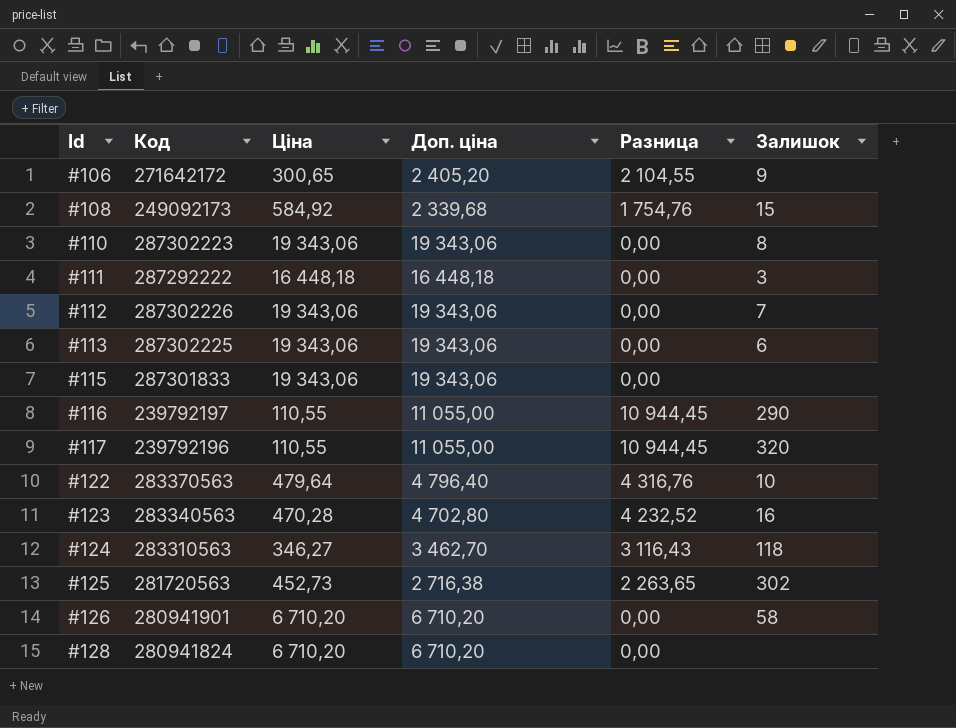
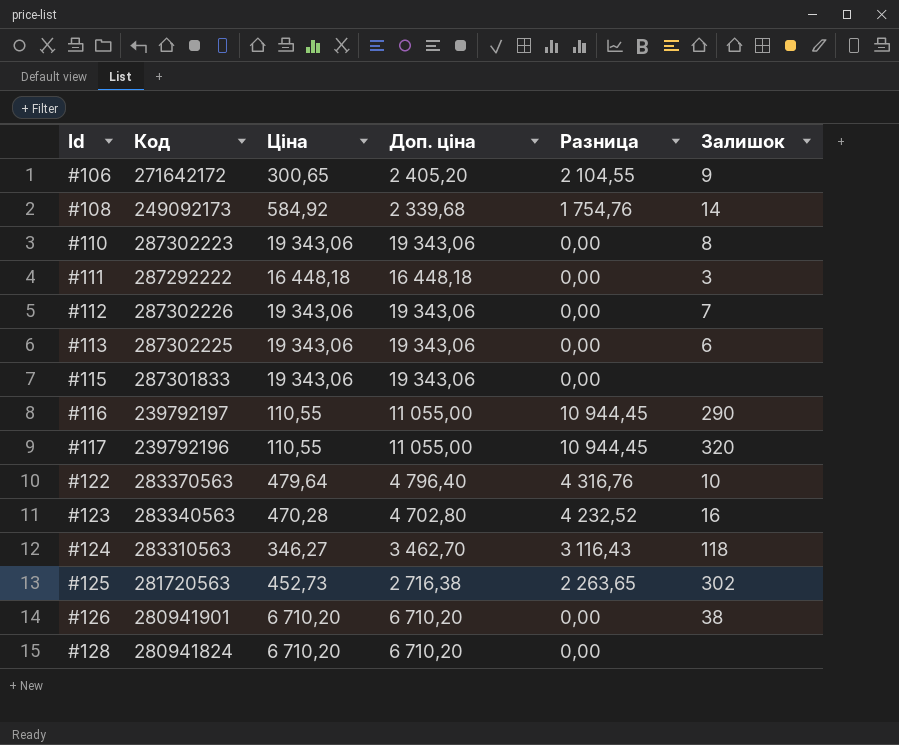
#108 | Залишок: 15 -> 14
#126 | Залишок: 58 -> 38

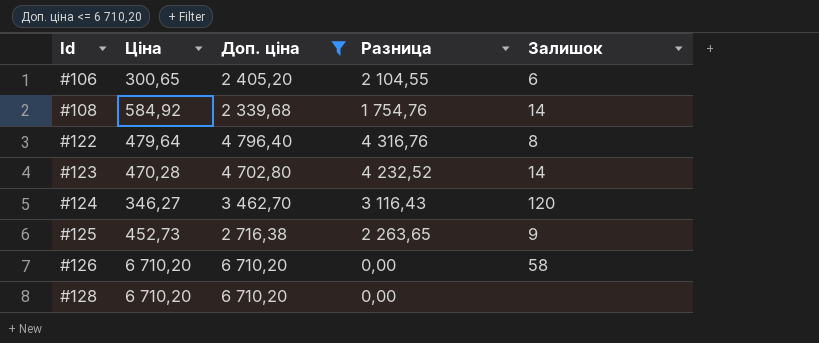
filter: none -> Доп. ціна <= 6 710,20
column Код | position: 2 -> none
#106 | Залишок: 9 -> 6
#122 | Залишок: 10 -> 8
#123 | Залишок: 16 -> 14
#124 | Залишок: 118 -> 120
#125 | Залишок: 302 -> 9
#126 | Залишок: 38 -> 58

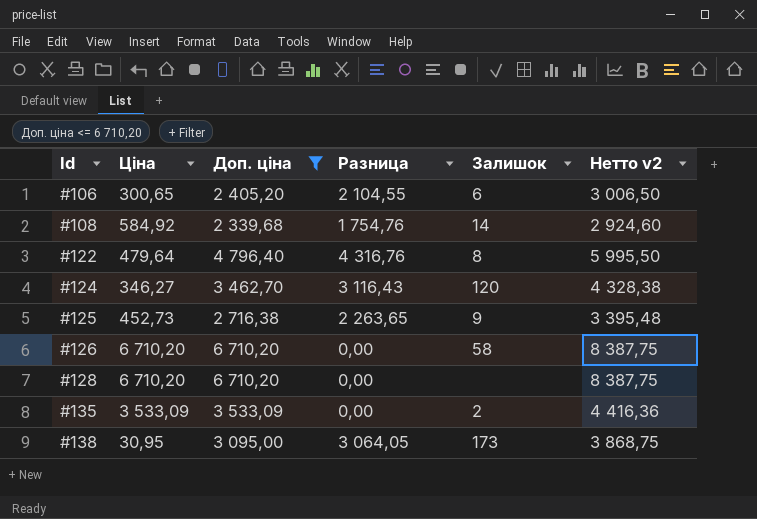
column Нетто v2 | formula: none -> [Доп. ціна] * 1,25
row #123: 470,28 | 4 702,80 | 4 232,52 | 14 -> none
row #135: none -> 3 533,09 | 3 533,09 | 0,00 | 2 | 4 416,36
row #138: none -> 30,95 | 3 095,00 | 3 064,05 | 173 | 3 868,75

